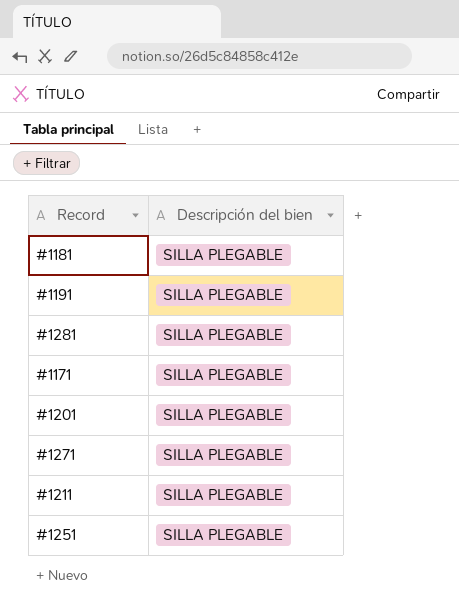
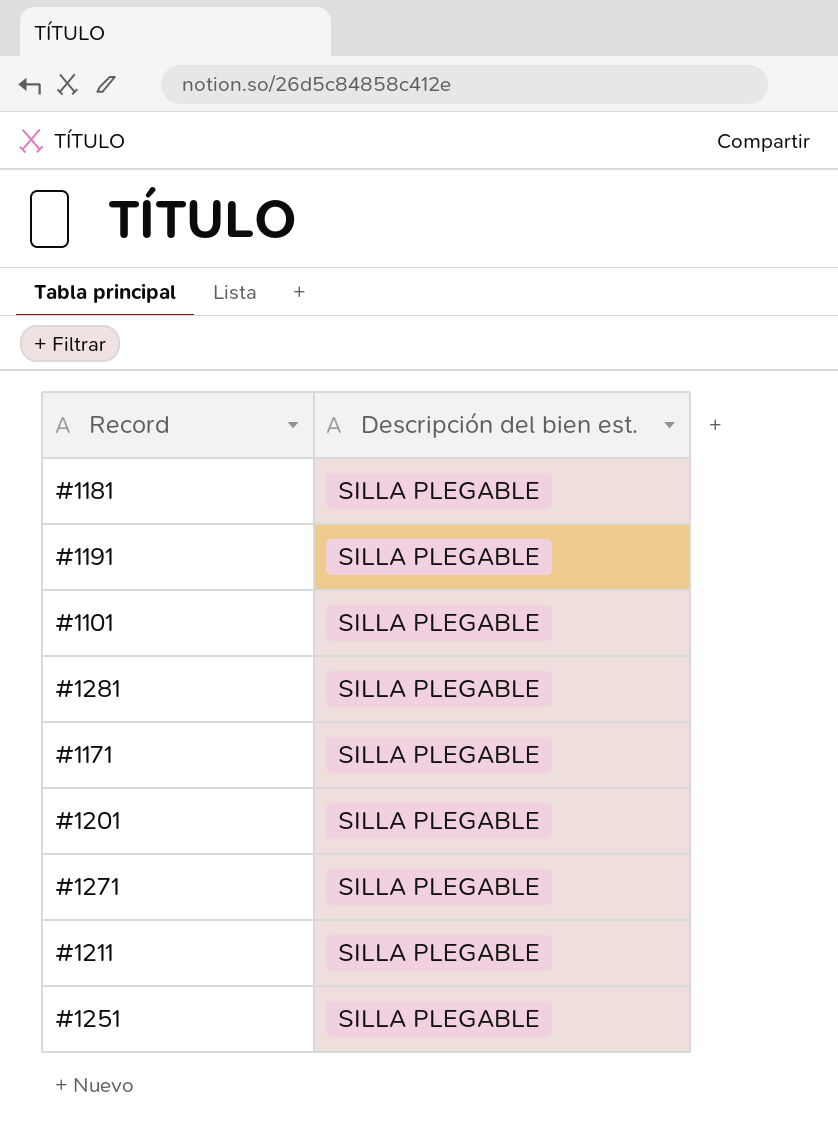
column name: Descripción del bien -> Descripción del bien est.
row #1101: none -> SILLA PLEGABLE

